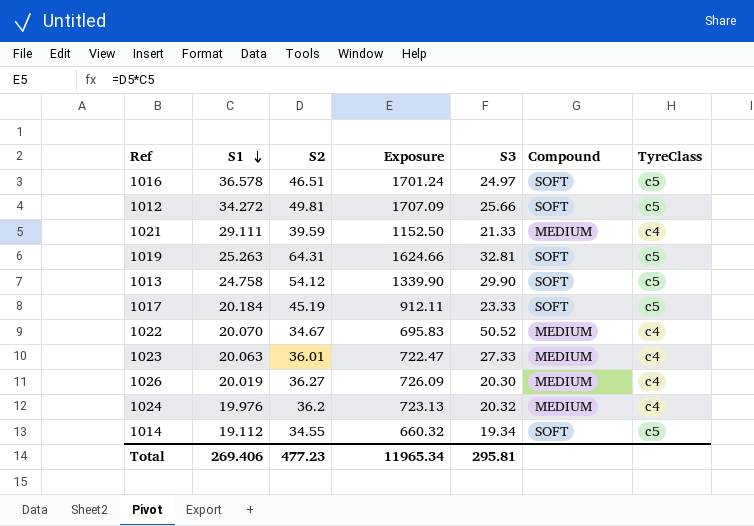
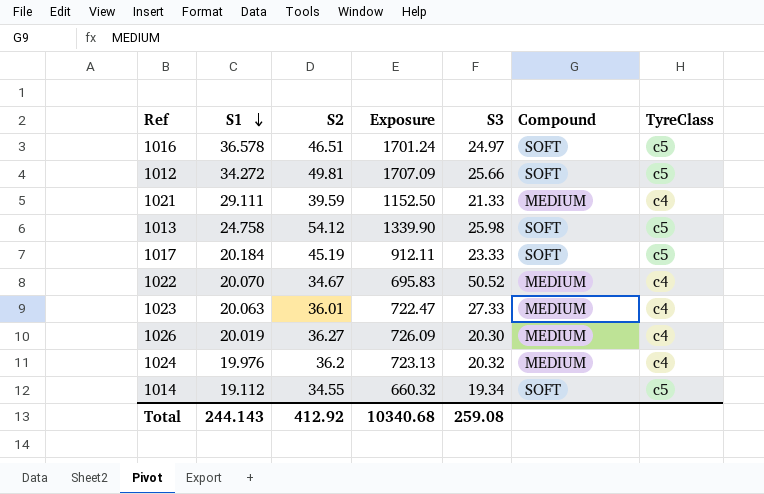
row 1019: 25.263 | 64.31 | 1624.66 | 32.81 | SOFT | c5 -> none
1013 | S3: 29.90 -> 25.98
Total | S1: 269.406 -> 244.143
Total | S2: 477.23 -> 412.92
Total | Exposure: 11965.34 -> 10340.68
Total | S3: 295.81 -> 259.08

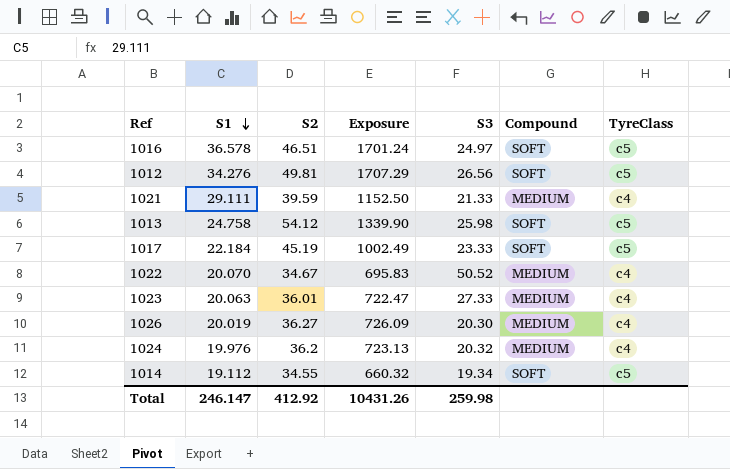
1012 | S1: 34.272 -> 34.276
1012 | Exposure: 1707.09 -> 1707.29
1012 | S3: 25.66 -> 26.56
1017 | S1: 20.184 -> 22.184
1017 | Exposure: 912.11 -> 1002.49
Total | S1: 244.143 -> 246.147
Total | Exposure: 10340.68 -> 10431.26
Total | S3: 259.08 -> 259.98

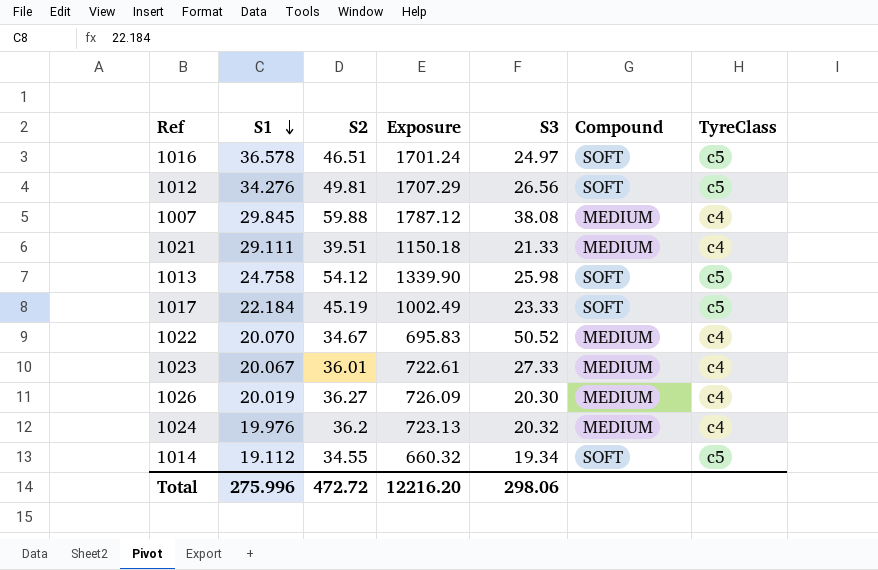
row 1007: none -> 29.845 | 59.88 | 1787.12 | 38.08 | MEDIUM | c4
1021 | S2: 39.59 -> 39.51
1021 | Exposure: 1152.50 -> 1150.18
1023 | S1: 20.063 -> 20.067
1023 | Exposure: 722.47 -> 722.61
Total | S1: 246.147 -> 275.996
Total | S2: 412.92 -> 472.72
Total | Exposure: 10431.26 -> 12216.20
Total | S3: 259.98 -> 298.06

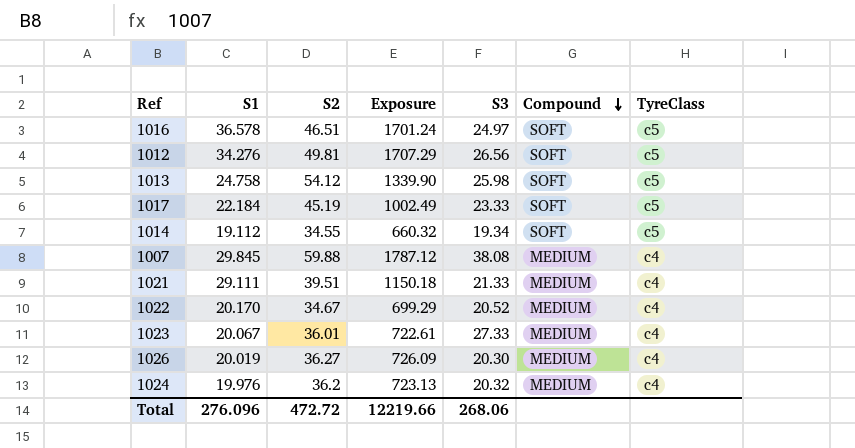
row order: S1 descending -> Compound descending
1022 | S1: 20.070 -> 20.170
1022 | Exposure: 695.83 -> 699.29
1022 | S3: 50.52 -> 20.52
Total | S1: 275.996 -> 276.096
Total | Exposure: 12216.20 -> 12219.66
Total | S3: 298.06 -> 268.06

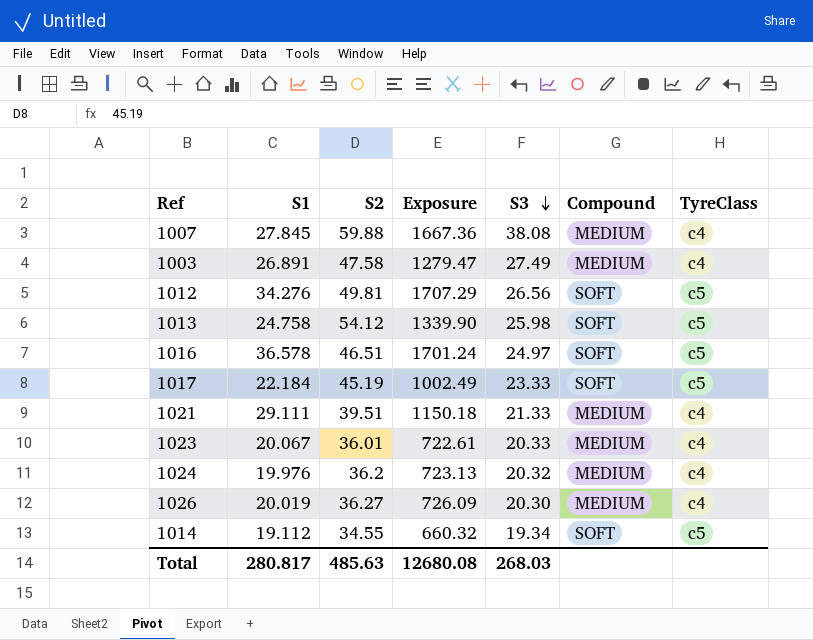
row order: Compound descending -> S3 descending
row 1022: 20.170 | 34.67 | 699.29 | 20.52 | MEDIUM | c4 -> none
1007 | S1: 29.845 -> 27.845
1007 | Exposure: 1787.12 -> 1667.36
row 1003: none -> 26.891 | 47.58 | 1279.47 | 27.49 | MEDIUM | c4
1023 | S3: 27.33 -> 20.33
Total | S1: 276.096 -> 280.817
Total | S2: 472.72 -> 485.63
Total | Exposure: 12219.66 -> 12680.08
Total | S3: 268.06 -> 268.03

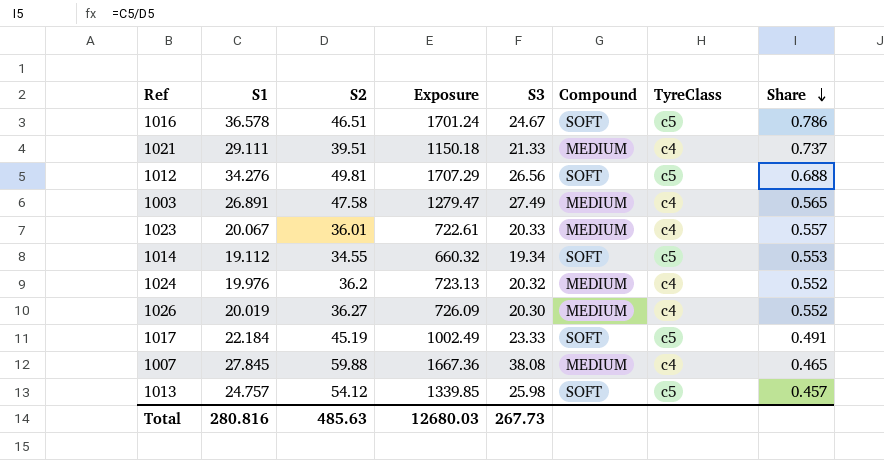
row order: S3 descending -> Share descending
column Share | formula: none -> [S1] / [S2]
1016 | S3: 24.97 -> 24.67
1013 | S1: 24.758 -> 24.757
1013 | Exposure: 1339.90 -> 1339.85
Total | S1: 280.817 -> 280.816
Total | Exposure: 12680.08 -> 12680.03
Total | S3: 268.03 -> 267.73

